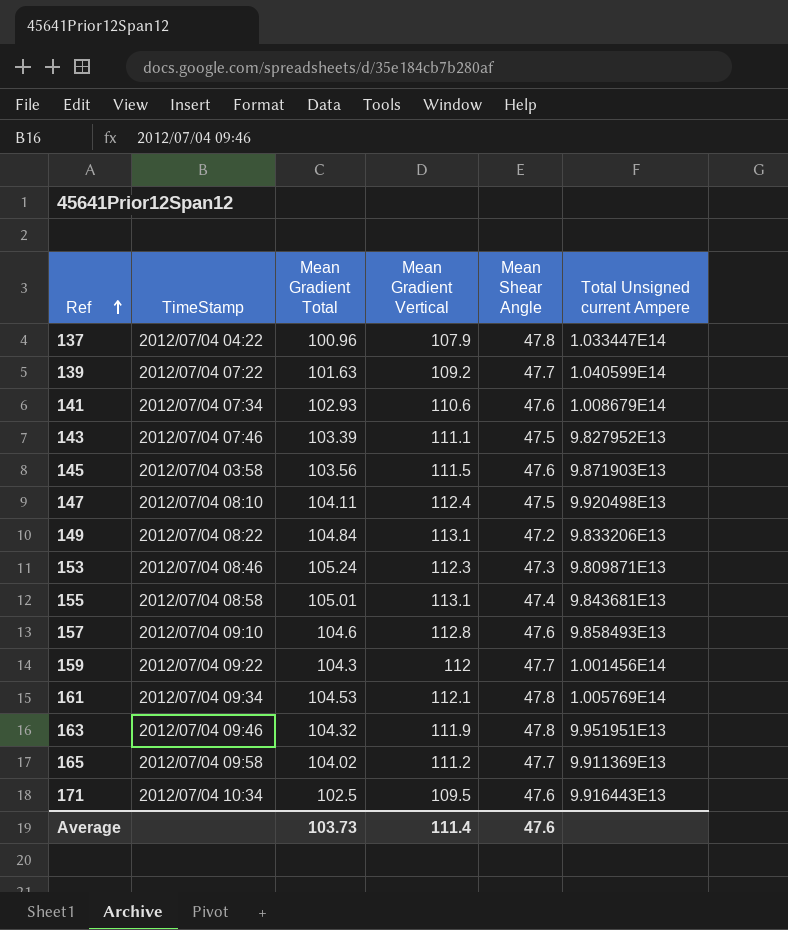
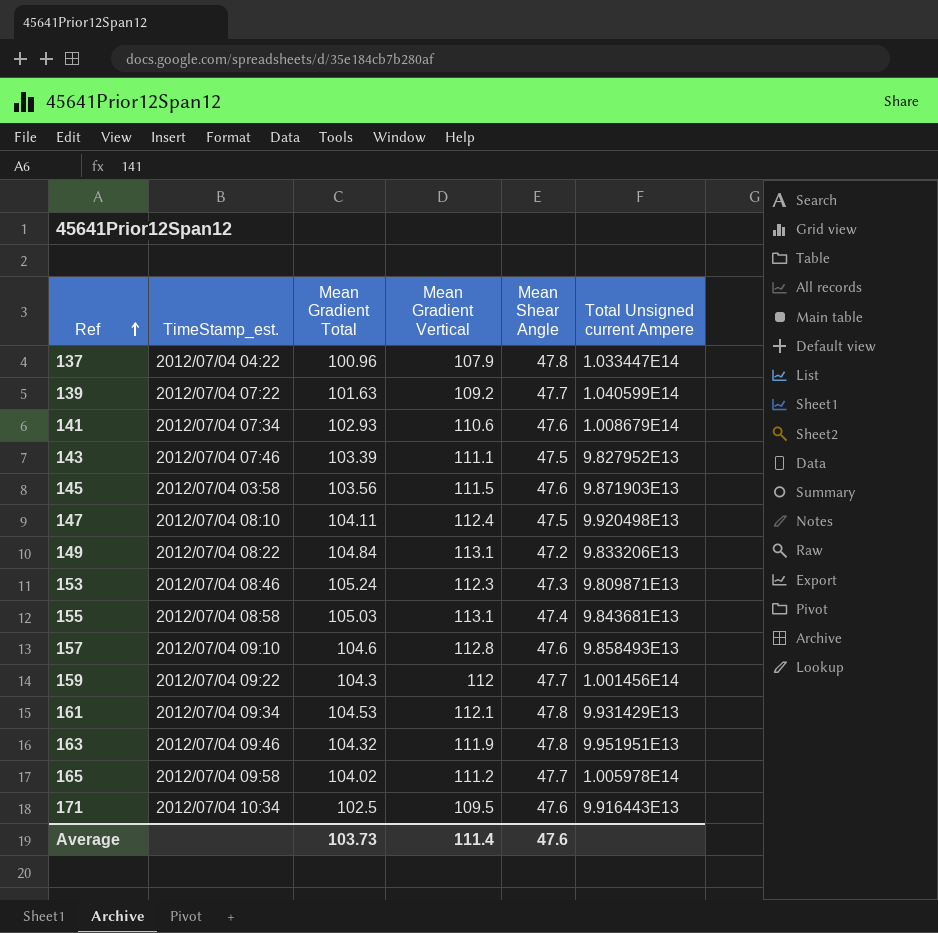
column name: TimeStamp -> TimeStamp_est.
155 | Mean Gradient Total: 105.01 -> 105.03
161 | Total Unsigned current Ampere: 1.005769E14 -> 9.931429E13
165 | Total Unsigned current Ampere: 9.911369E13 -> 1.005978E14

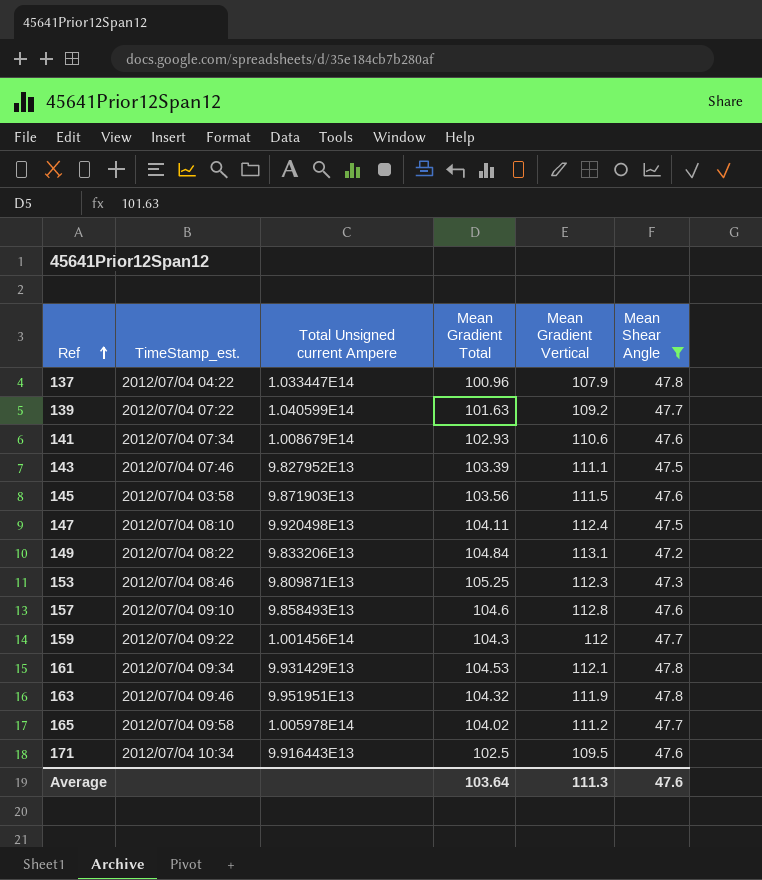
filter: none -> Mean Shear Angle != 47.4
column Total Unsigned current Ampere | position: 6 -> 3
153 | Mean Gradient Total: 105.24 -> 105.25
Average | Mean Gradient Total: 103.73 -> 103.64
Average | Mean Gradient Vertical: 111.4 -> 111.3

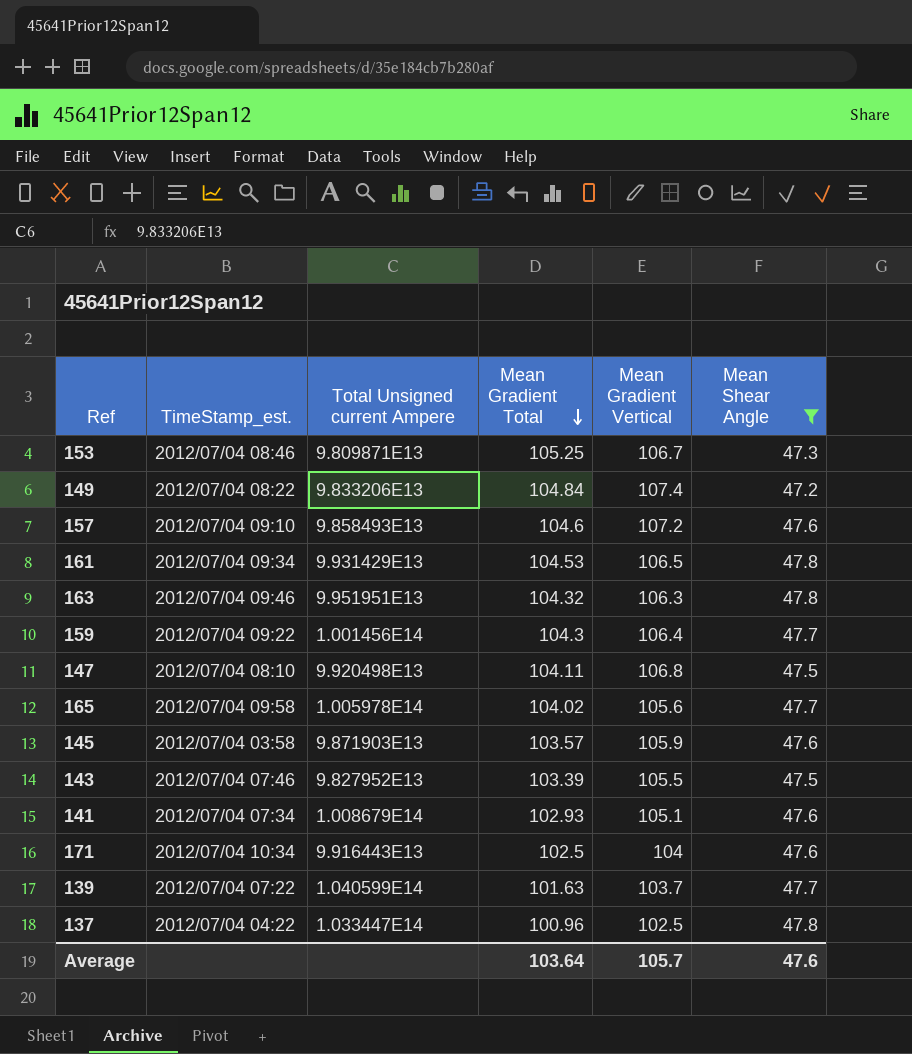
row order: Ref ascending -> Mean Gradient Total descending
153 | Mean Gradient Vertical: 112.3 -> 106.7
149 | Mean Gradient Vertical: 113.1 -> 107.4
157 | Mean Gradient Vertical: 112.8 -> 107.2
161 | Mean Gradient Vertical: 112.1 -> 106.5
163 | Mean Gradient Vertical: 111.9 -> 106.3
159 | Mean Gradient Vertical: 112 -> 106.4
147 | Mean Gradient Vertical: 112.4 -> 106.8
165 | Mean Gradient Vertical: 111.2 -> 105.6
145 | Mean Gradient Total: 103.56 -> 103.57
145 | Mean Gradient Vertical: 111.5 -> 105.9
143 | Mean Gradient Vertical: 111.1 -> 105.5
141 | Mean Gradient Vertical: 110.6 -> 105.1
171 | Mean Gradient Vertical: 109.5 -> 104
139 | Mean Gradient Vertical: 109.2 -> 103.7
137 | Mean Gradient Vertical: 107.9 -> 102.5
Average | Mean Gradient Vertical: 111.3 -> 105.7

